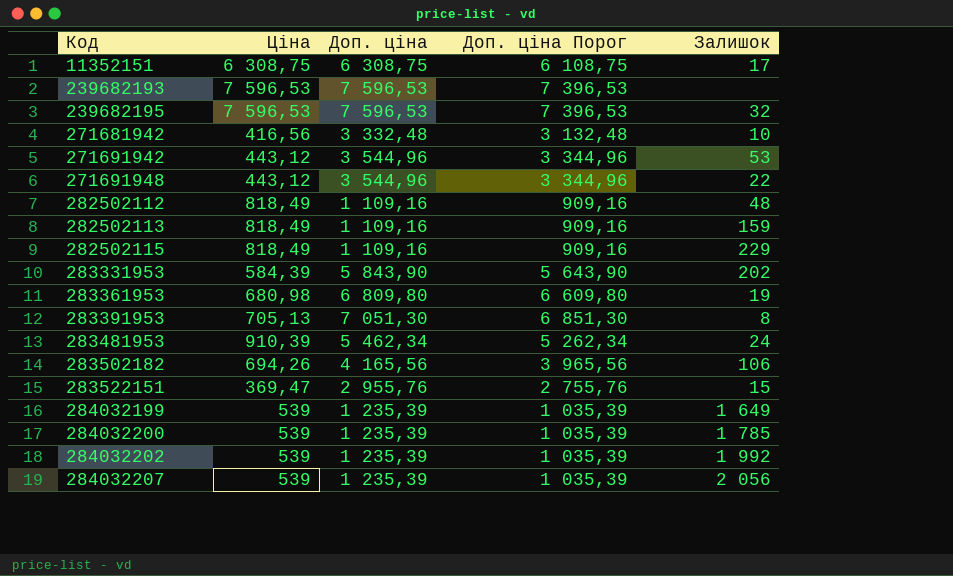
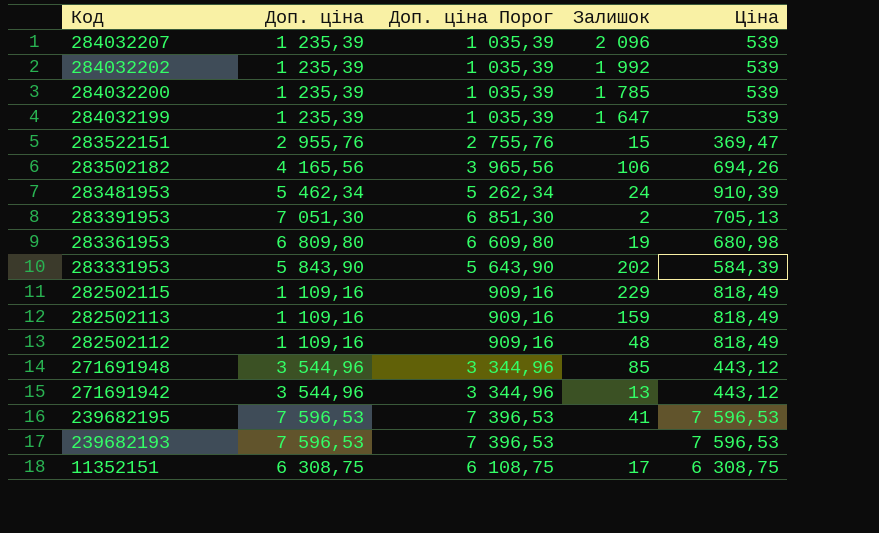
row order: Код ascending -> Код descending
column Ціна | position: 2 -> 5
row 271681942: 416,56 | 3 332,48 | 3 132,48 | 10 -> none
284032207 | Залишок: 2 056 -> 2 096
284032199 | Залишок: 1 649 -> 1 647
283391953 | Залишок: 8 -> 2
271691948 | Залишок: 22 -> 85
271691942 | Залишок: 53 -> 13
239682195 | Залишок: 32 -> 41

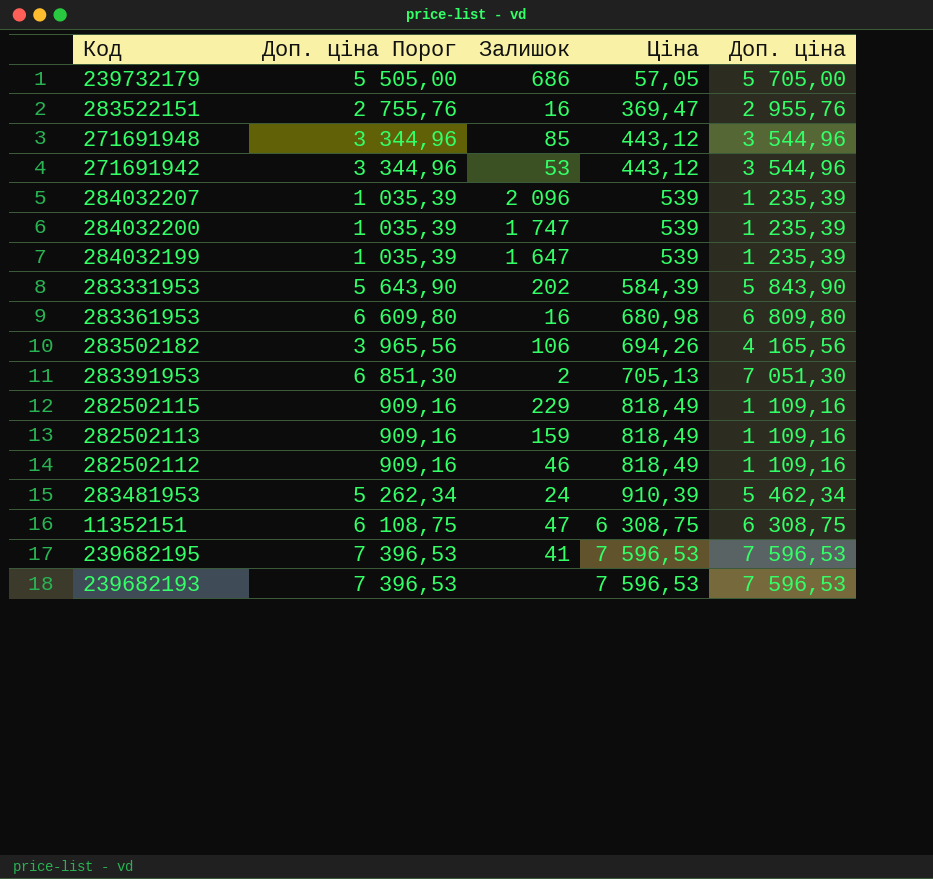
row order: Код descending -> Ціна ascending
column Доп. ціна | position: 2 -> 5
row 284032202: 1 235,39 | 1 035,39 | 1 992 | 539 -> none
row 239732179: none -> 5 505,00 | 686 | 57,05 | 5 705,00
283522151 | Залишок: 15 -> 16
271691942 | Залишок: 13 -> 53
284032200 | Залишок: 1 785 -> 1 747
283361953 | Залишок: 19 -> 16
282502112 | Залишок: 48 -> 46
11352151 | Залишок: 17 -> 47

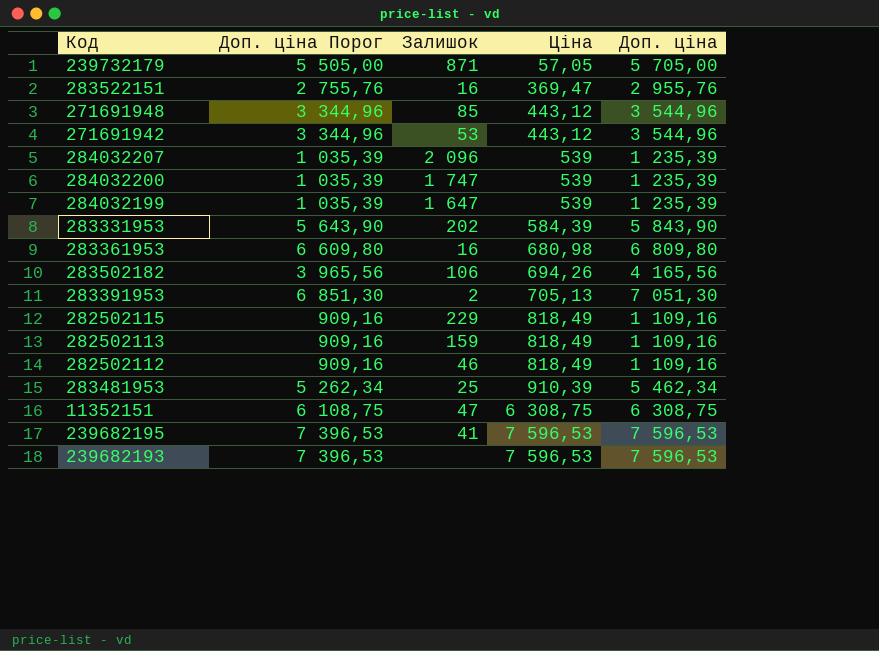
239732179 | Залишок: 686 -> 871
283481953 | Залишок: 24 -> 25

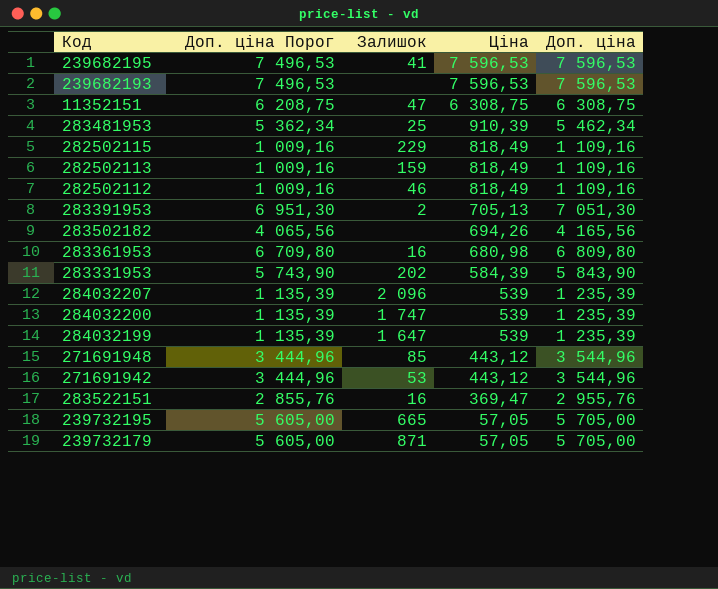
row order: Ціна ascending -> Ціна descending
column Доп. ціна Порог | formula: [Доп. ціна] - 200 -> [Доп. ціна] - 100
283502182 | Залишок: 106 -> none
row 239732195: none -> 5 605,00 | 665 | 57,05 | 5 705,00

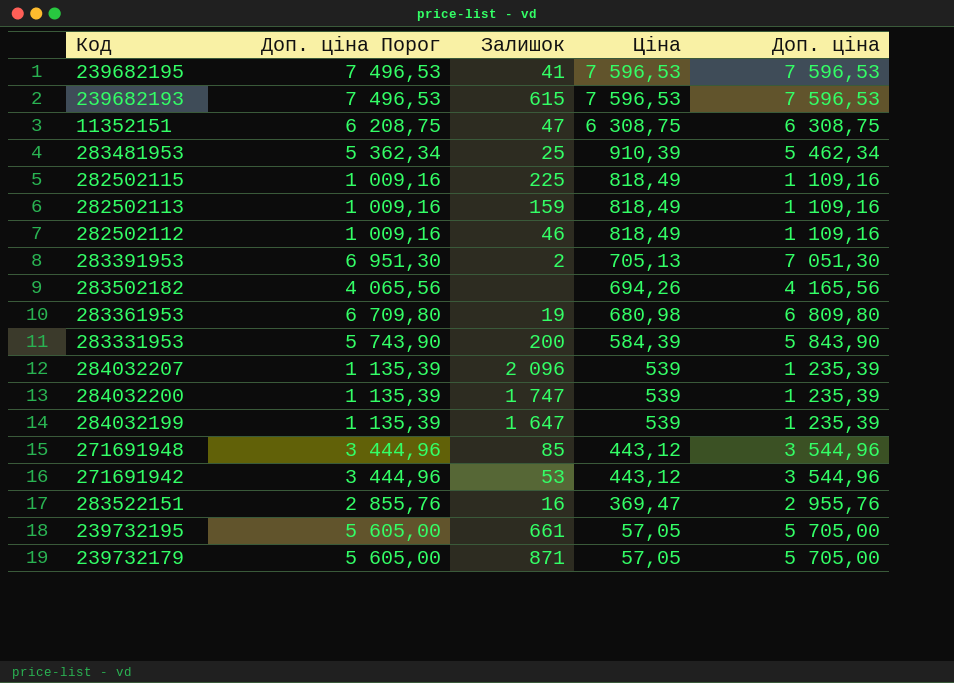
239682193 | Залишок: none -> 615
282502115 | Залишок: 229 -> 225
283361953 | Залишок: 16 -> 19
283331953 | Залишок: 202 -> 200
239732195 | Залишок: 665 -> 661

